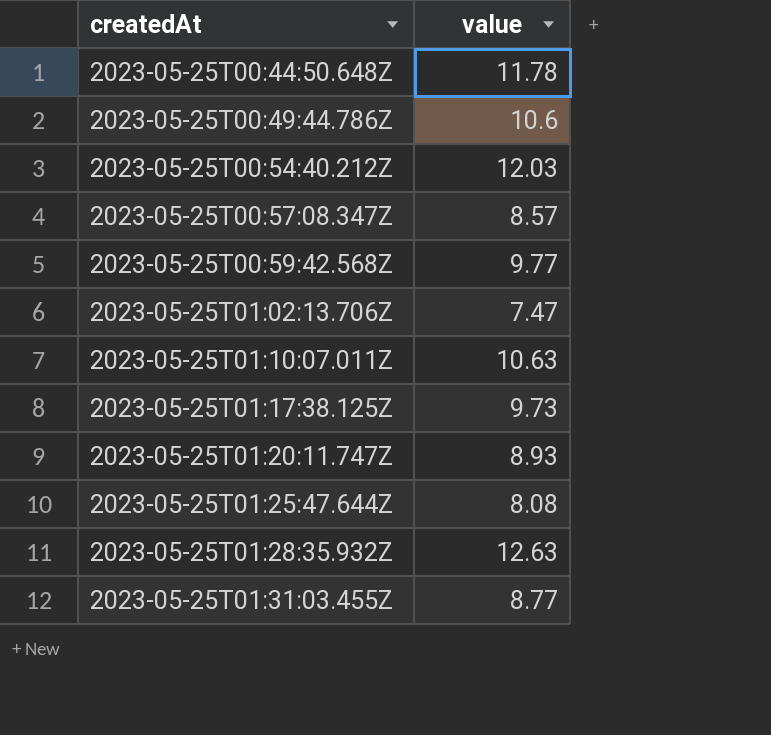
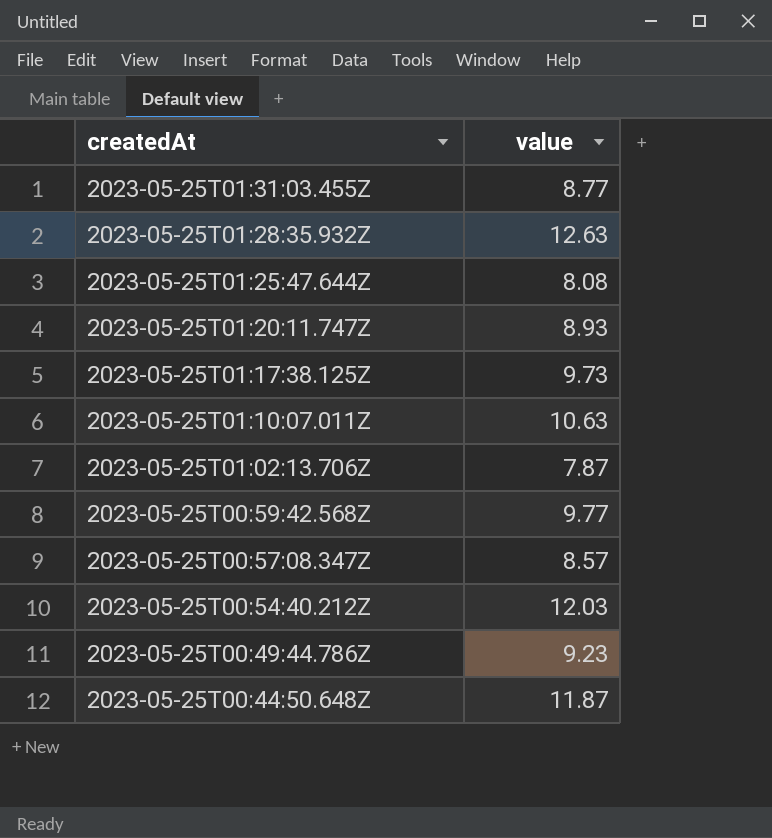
row order: createdAt ascending -> createdAt descending
2023-05-25T01:02:13.706Z | value: 7.47 -> 7.87
2023-05-25T00:49:44.786Z | value: 10.6 -> 9.23
2023-05-25T00:44:50.648Z | value: 11.78 -> 11.87

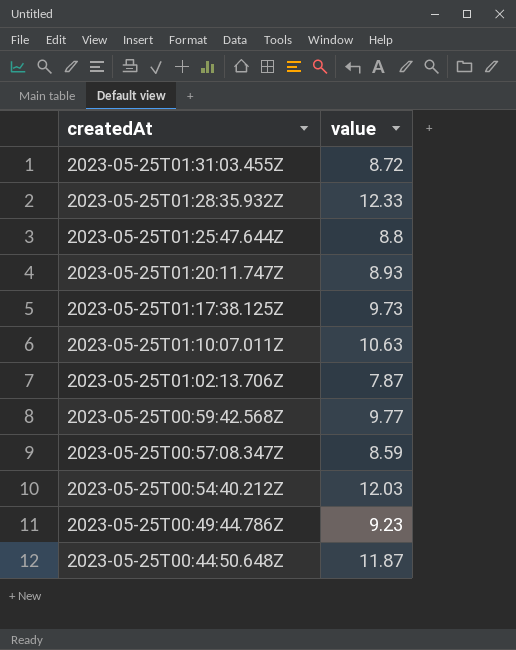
2023-05-25T01:31:03.455Z | value: 8.77 -> 8.72
2023-05-25T01:28:35.932Z | value: 12.63 -> 12.33
2023-05-25T01:25:47.644Z | value: 8.08 -> 8.8
2023-05-25T00:57:08.347Z | value: 8.57 -> 8.59

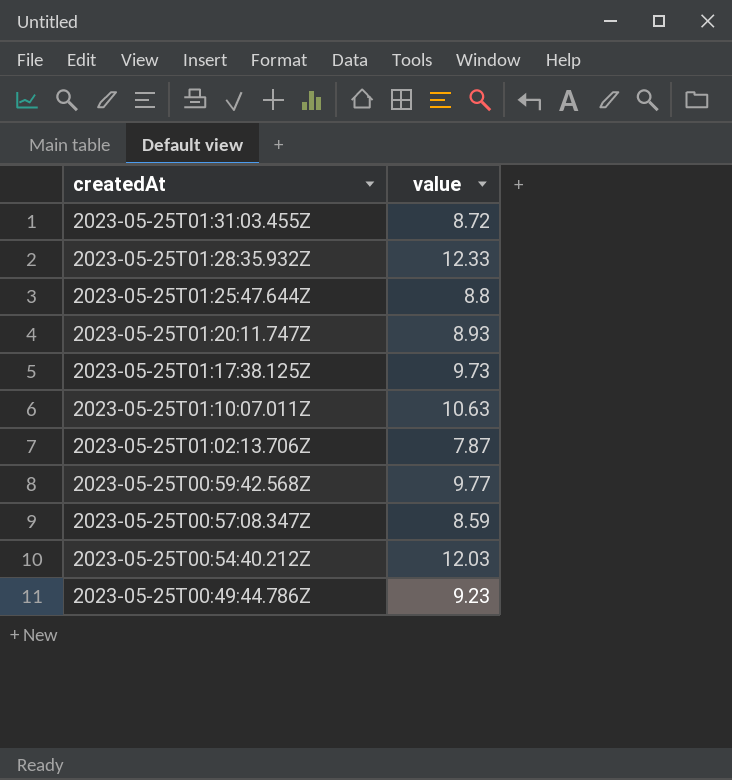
row 2023-05-25T00:44:50.648Z: 11.87 -> none

